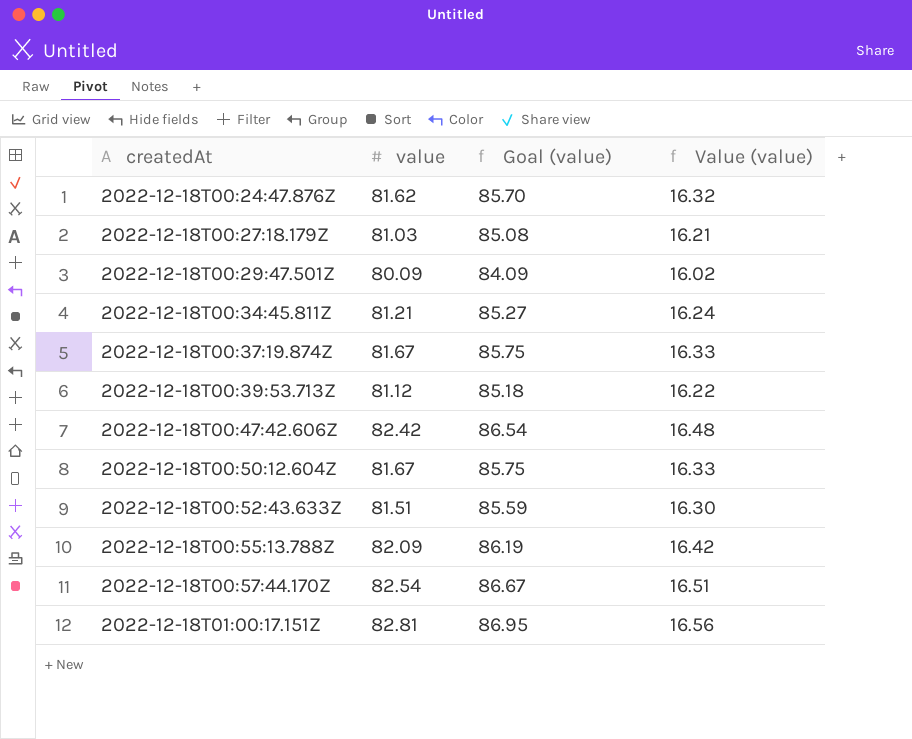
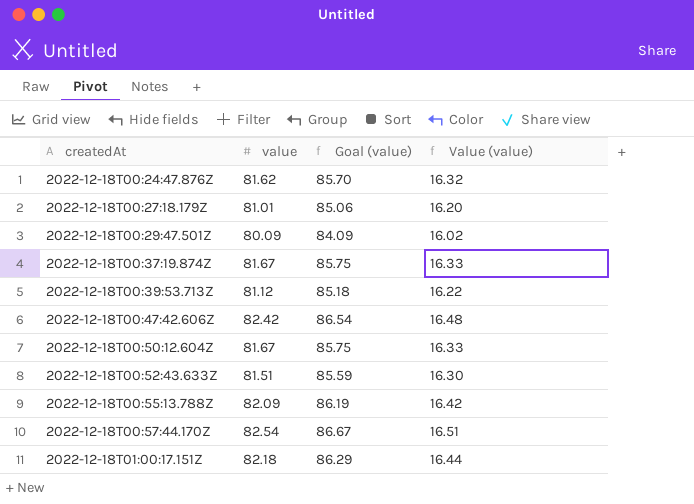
row 2022-12-18T00:34:45.811Z: 81.21 | 85.27 | 16.24 -> none
2022-12-18T00:27:18.179Z | value: 81.03 -> 81.01
2022-12-18T00:27:18.179Z | Goal (value): 85.08 -> 85.06
2022-12-18T00:27:18.179Z | Value (value): 16.21 -> 16.20
2022-12-18T01:00:17.151Z | value: 82.81 -> 82.18
2022-12-18T01:00:17.151Z | Goal (value): 86.95 -> 86.29
2022-12-18T01:00:17.151Z | Value (value): 16.56 -> 16.44

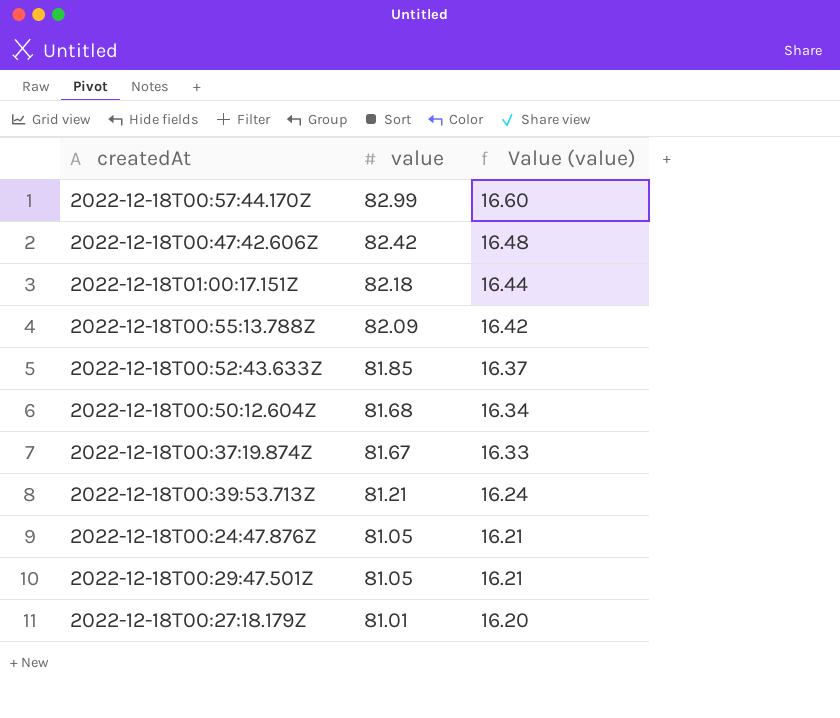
row order: createdAt ascending -> value descending
column Goal (value) | formula: [value] * 1.05 -> none
2022-12-18T00:57:44.170Z | value: 82.54 -> 82.99
2022-12-18T00:57:44.170Z | Value (value): 16.51 -> 16.60
2022-12-18T00:52:43.633Z | value: 81.51 -> 81.85
2022-12-18T00:52:43.633Z | Value (value): 16.30 -> 16.37
2022-12-18T00:50:12.604Z | value: 81.67 -> 81.68
2022-12-18T00:50:12.604Z | Value (value): 16.33 -> 16.34
2022-12-18T00:39:53.713Z | value: 81.12 -> 81.21
2022-12-18T00:39:53.713Z | Value (value): 16.22 -> 16.24
2022-12-18T00:24:47.876Z | value: 81.62 -> 81.05
2022-12-18T00:24:47.876Z | Value (value): 16.32 -> 16.21
2022-12-18T00:29:47.501Z | value: 80.09 -> 81.05
2022-12-18T00:29:47.501Z | Value (value): 16.02 -> 16.21

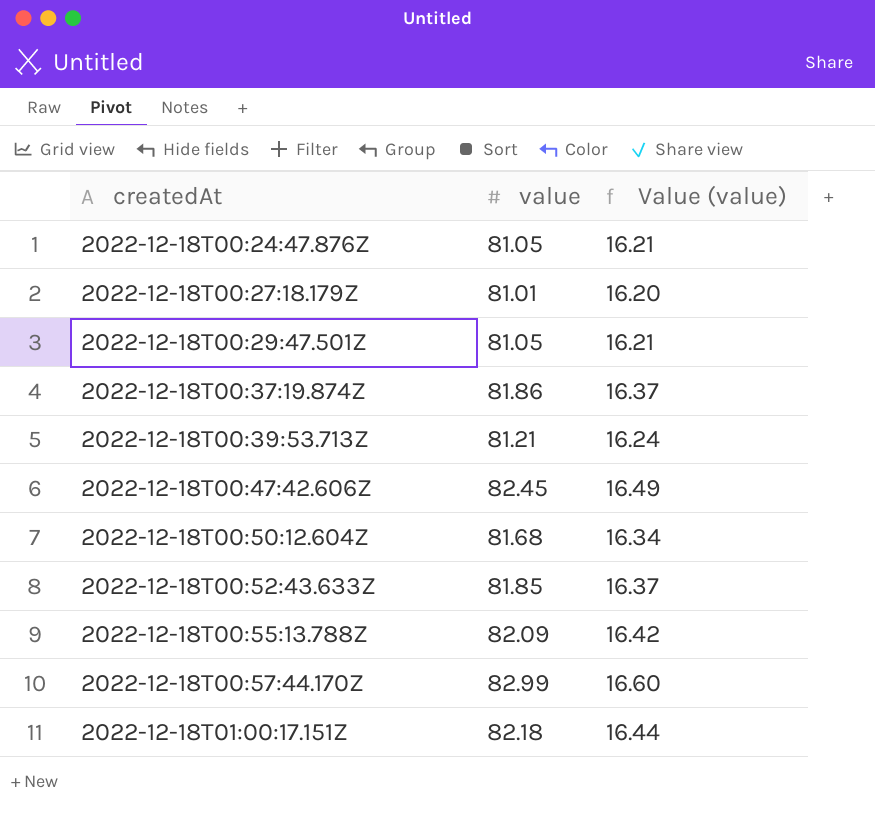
row order: value descending -> createdAt ascending
2022-12-18T00:37:19.874Z | value: 81.67 -> 81.86
2022-12-18T00:37:19.874Z | Value (value): 16.33 -> 16.37
2022-12-18T00:47:42.606Z | value: 82.42 -> 82.45
2022-12-18T00:47:42.606Z | Value (value): 16.48 -> 16.49

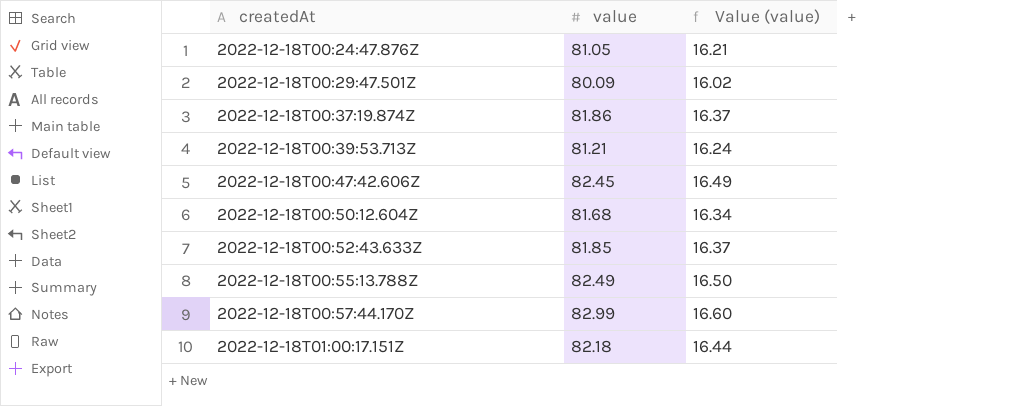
row 2022-12-18T00:27:18.179Z: 81.01 | 16.20 -> none
2022-12-18T00:29:47.501Z | value: 81.05 -> 80.09
2022-12-18T00:29:47.501Z | Value (value): 16.21 -> 16.02
2022-12-18T00:55:13.788Z | value: 82.09 -> 82.49
2022-12-18T00:55:13.788Z | Value (value): 16.42 -> 16.50

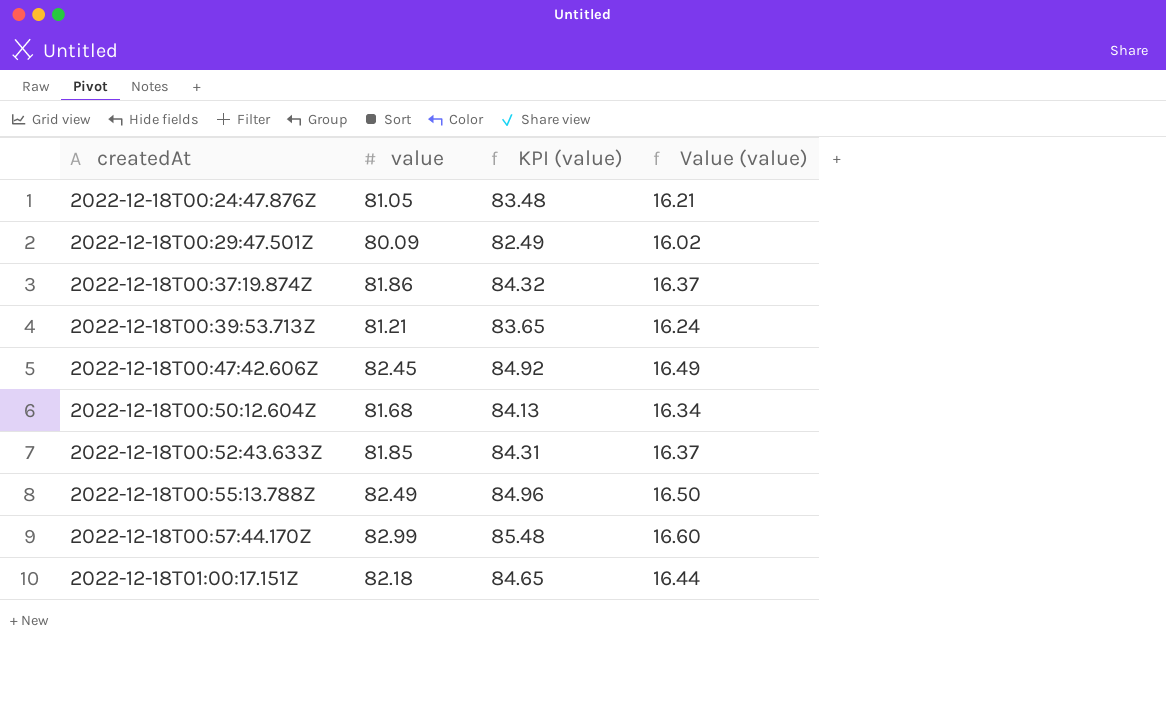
column KPI (value) | formula: none -> [value] * 1.03

